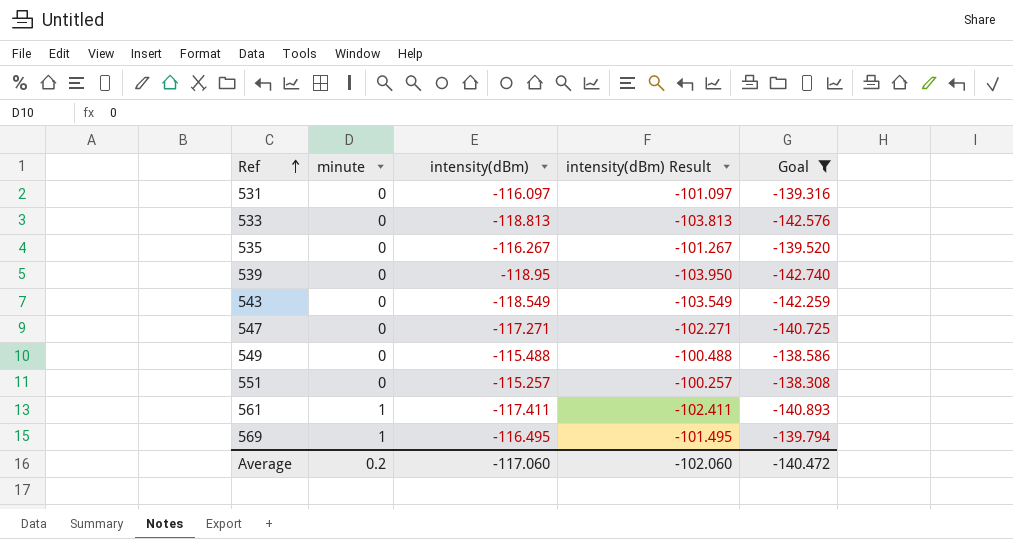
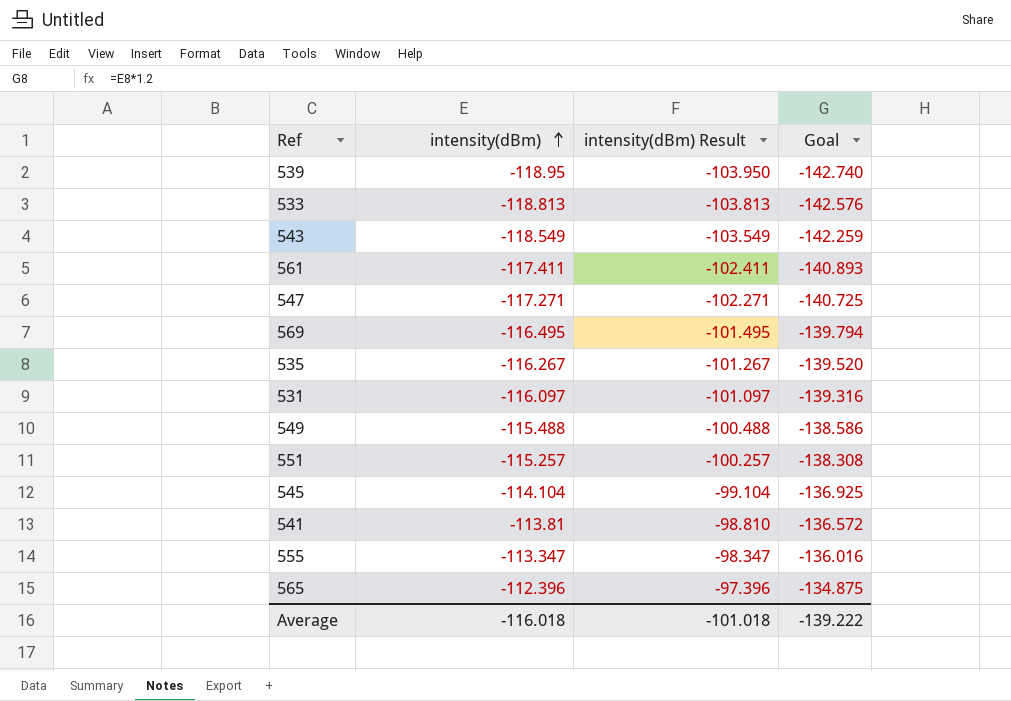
filter: Goal <= -138.308 -> none
row order: Ref ascending -> intensity(dBm) ascending
column minute | position: 2 -> none
Average | intensity(dBm): -117.060 -> -116.018
Average | intensity(dBm) Result: -102.060 -> -101.018
Average | Goal: -140.472 -> -139.222

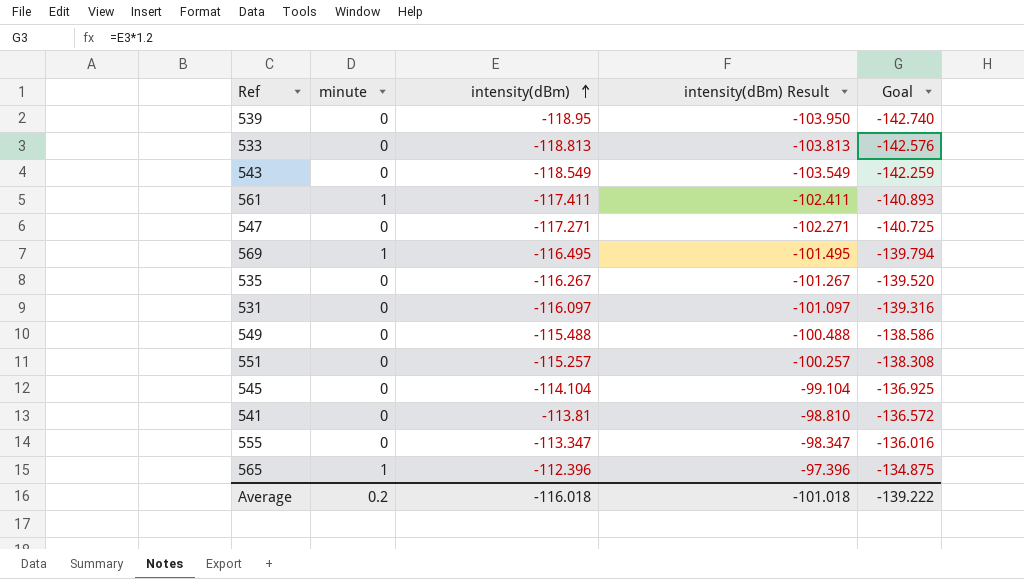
column minute | position: none -> 2

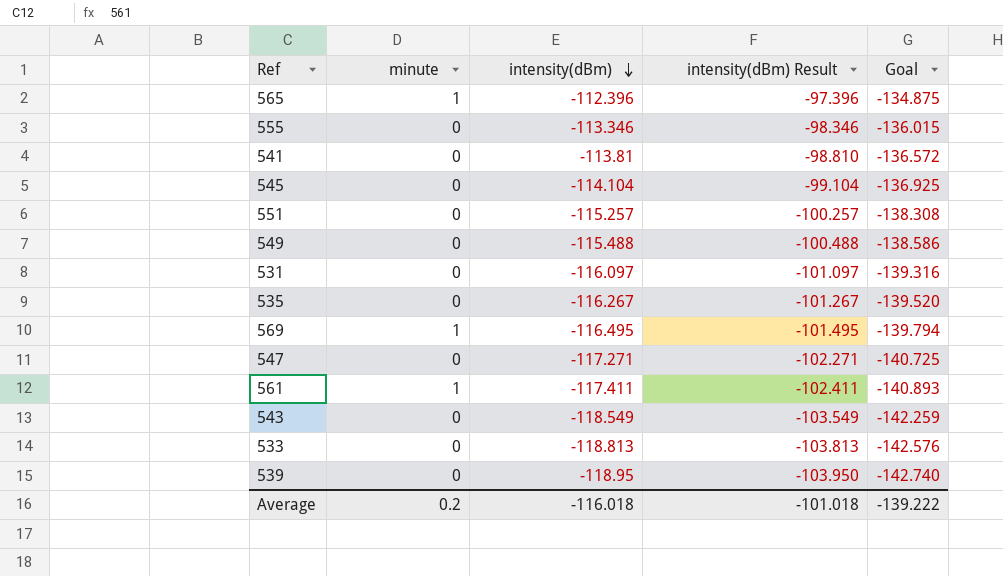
row order: intensity(dBm) ascending -> intensity(dBm) descending
555 | intensity(dBm): -113.347 -> -113.346
555 | intensity(dBm) Result: -98.347 -> -98.346
555 | Goal: -136.016 -> -136.015

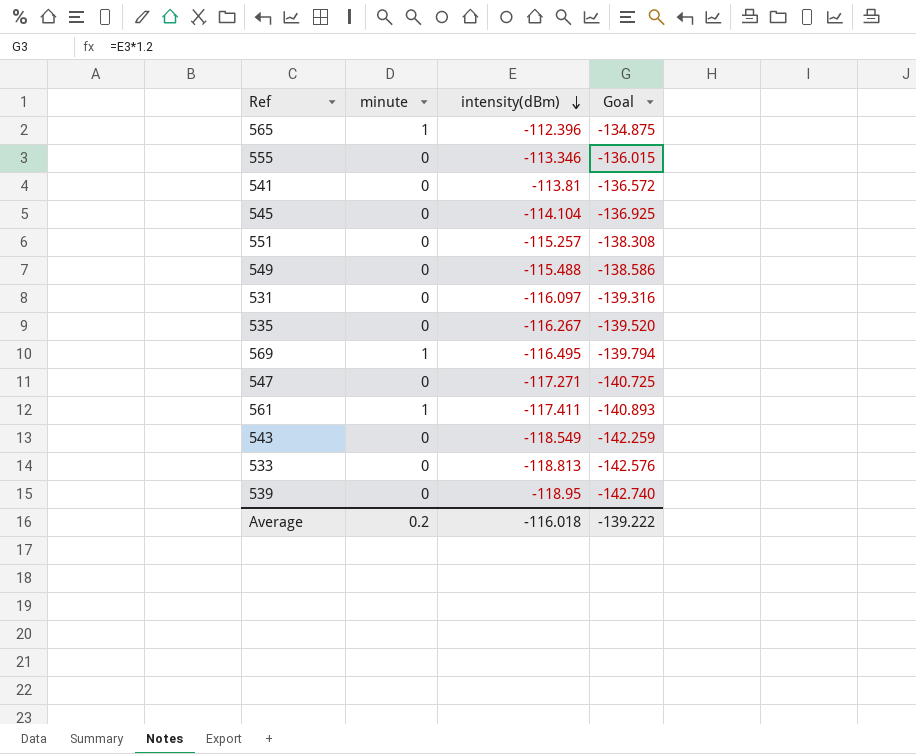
column intensity(dBm) Result | formula: [intensity(dBm)] + 15 -> none

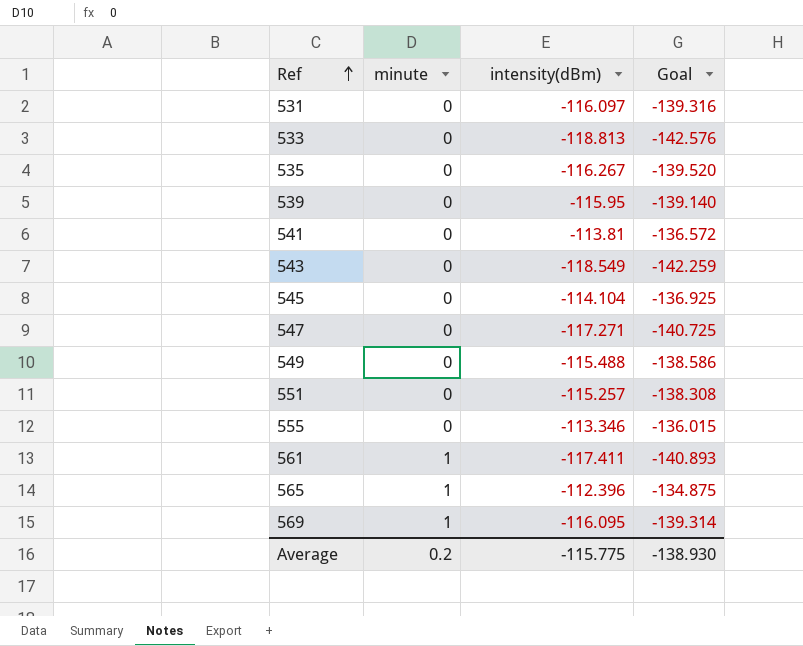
row order: intensity(dBm) descending -> Ref ascending
539 | intensity(dBm): -118.95 -> -115.95
539 | Goal: -142.740 -> -139.140
569 | intensity(dBm): -116.495 -> -116.095
569 | Goal: -139.794 -> -139.314
Average | intensity(dBm): -116.018 -> -115.775
Average | Goal: -139.222 -> -138.930

